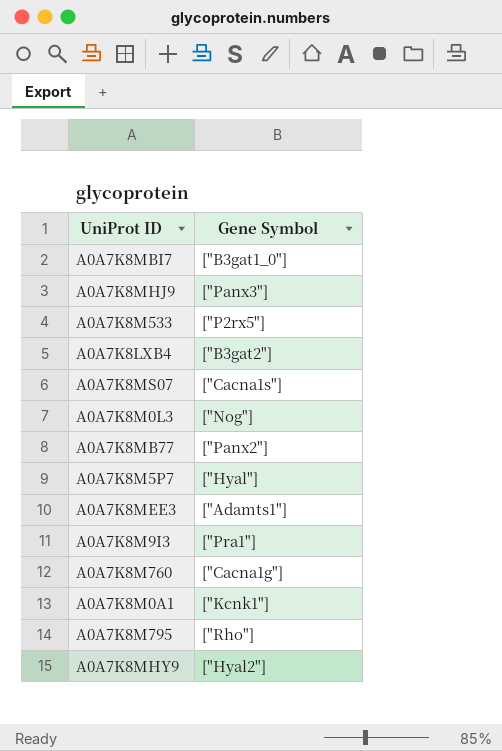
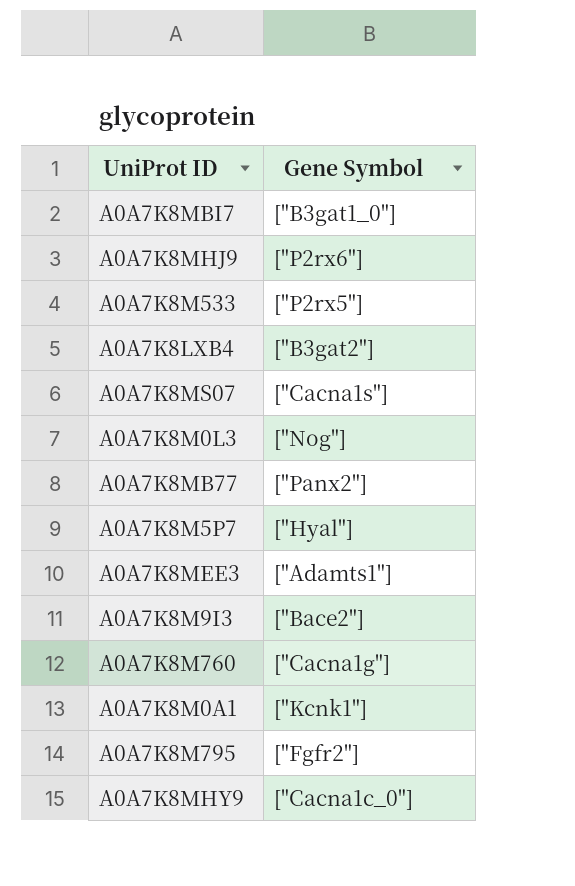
A0A7K8MHJ9 | Gene Symbol: ["Panx3"] -> ["P2rx6"]
A0A7K8M9I3 | Gene Symbol: ["Pra1"] -> ["Bace2"]
A0A7K8M795 | Gene Symbol: ["Rho"] -> ["Fgfr2"]
A0A7K8MHY9 | Gene Symbol: ["Hyal2"] -> ["Cacna1c_0"]

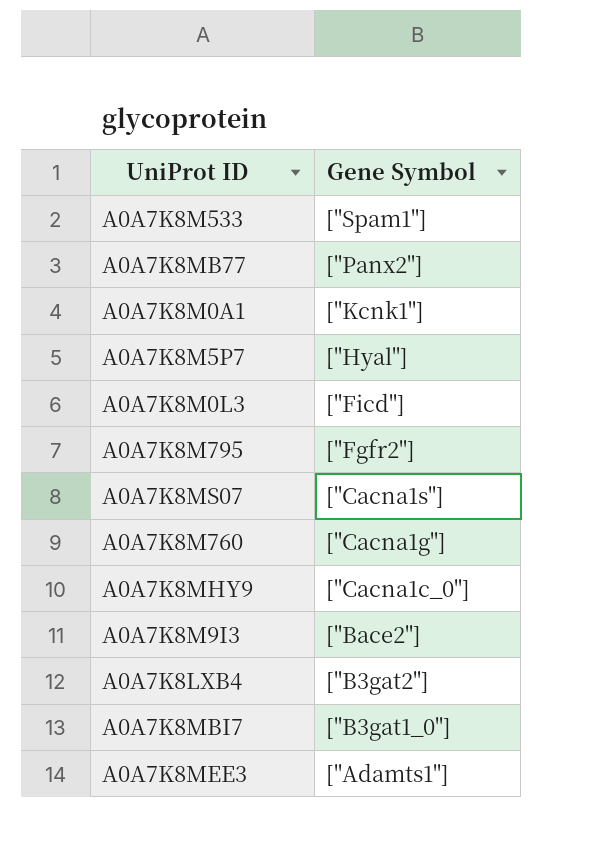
row order: none -> Gene Symbol descending
row A0A7K8MHJ9: ["P2rx6"] -> none
A0A7K8M533 | Gene Symbol: ["P2rx5"] -> ["Spam1"]
A0A7K8M0L3 | Gene Symbol: ["Nog"] -> ["Ficd"]

